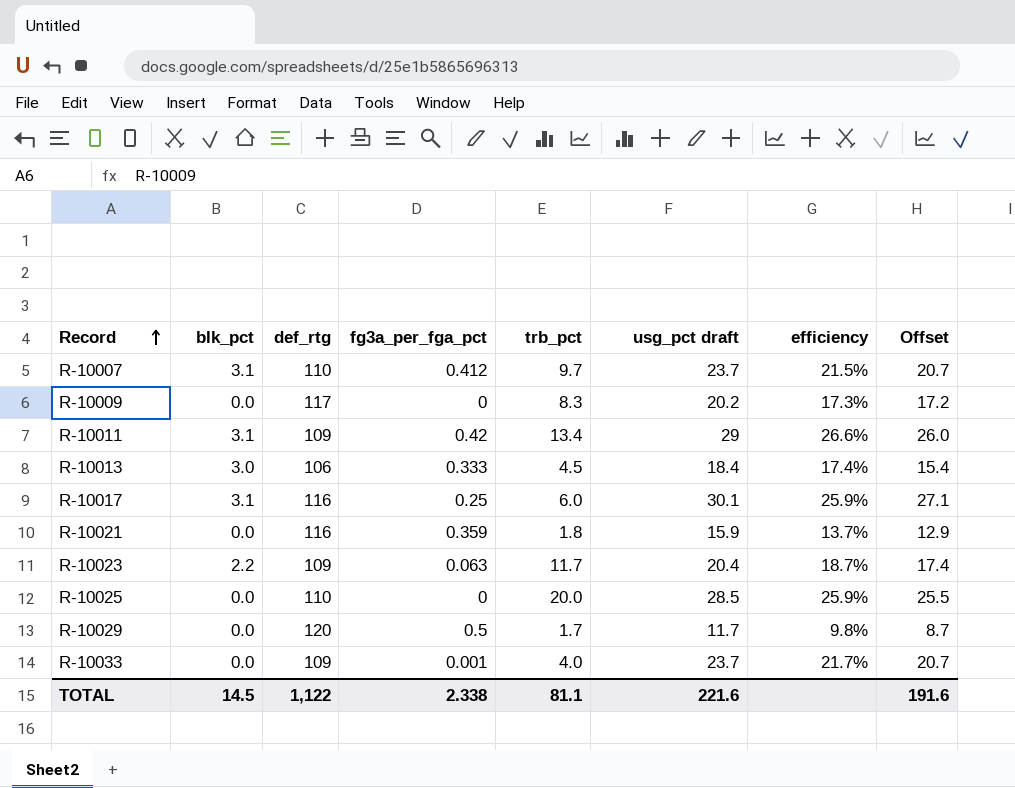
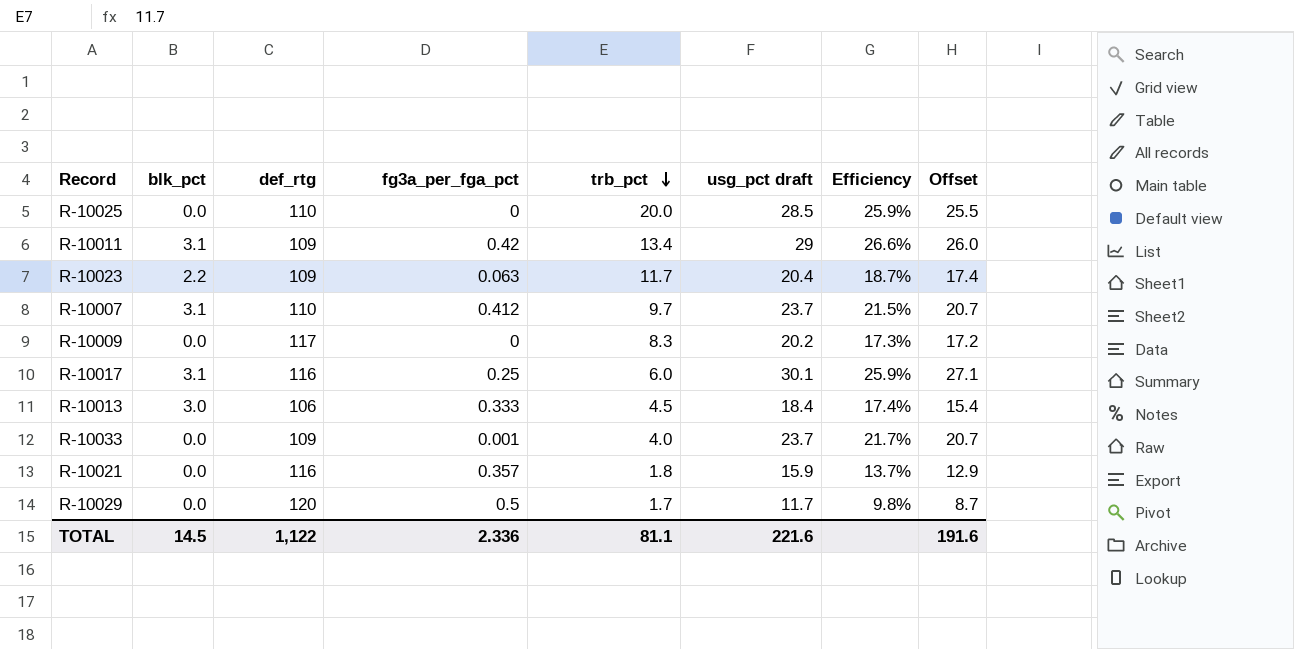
row order: Record ascending -> trb_pct descending
column name: efficiency -> Efficiency
R-10021 | fg3a_per_fga_pct: 0.359 -> 0.357
TOTAL | fg3a_per_fga_pct: 2.338 -> 2.336

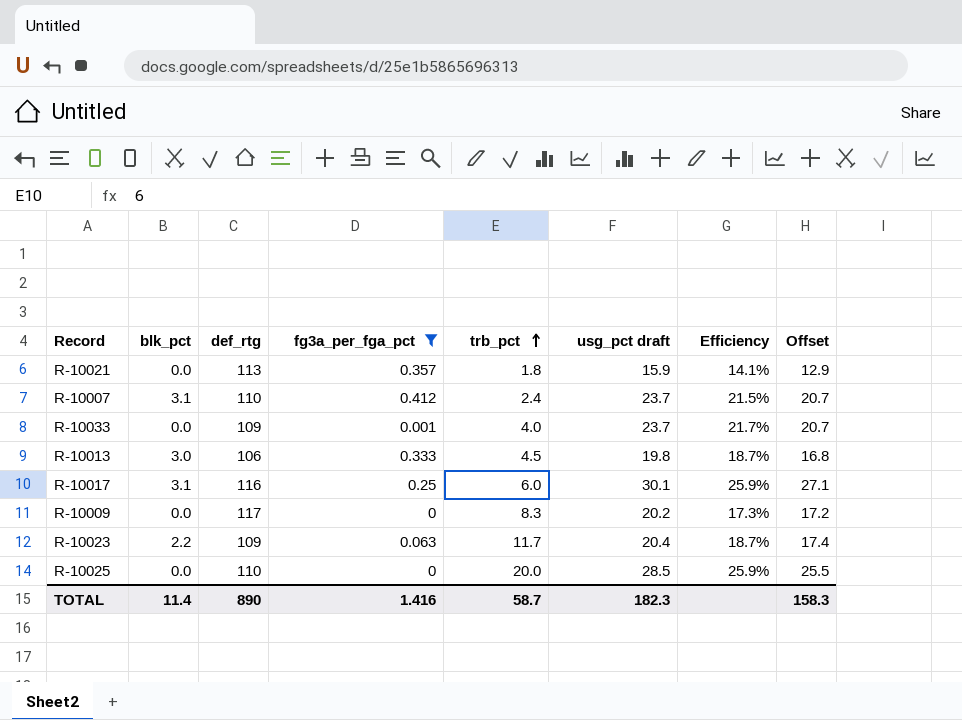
filter: none -> fg3a_per_fga_pct <= 0.412
row order: trb_pct descending -> trb_pct ascending
R-10021 | def_rtg: 116 -> 113
R-10021 | Efficiency: 13.7% -> 14.1%
R-10007 | trb_pct: 9.7 -> 2.4
R-10013 | usg_pct draft: 18.4 -> 19.8
R-10013 | Efficiency: 17.4% -> 18.7%
R-10013 | Offset: 15.4 -> 16.8
TOTAL | blk_pct: 14.5 -> 11.4
TOTAL | def_rtg: 1,122 -> 890
TOTAL | fg3a_per_fga_pct: 2.336 -> 1.416
TOTAL | trb_pct: 81.1 -> 58.7
TOTAL | usg_pct draft: 221.6 -> 182.3
TOTAL | Offset: 191.6 -> 158.3

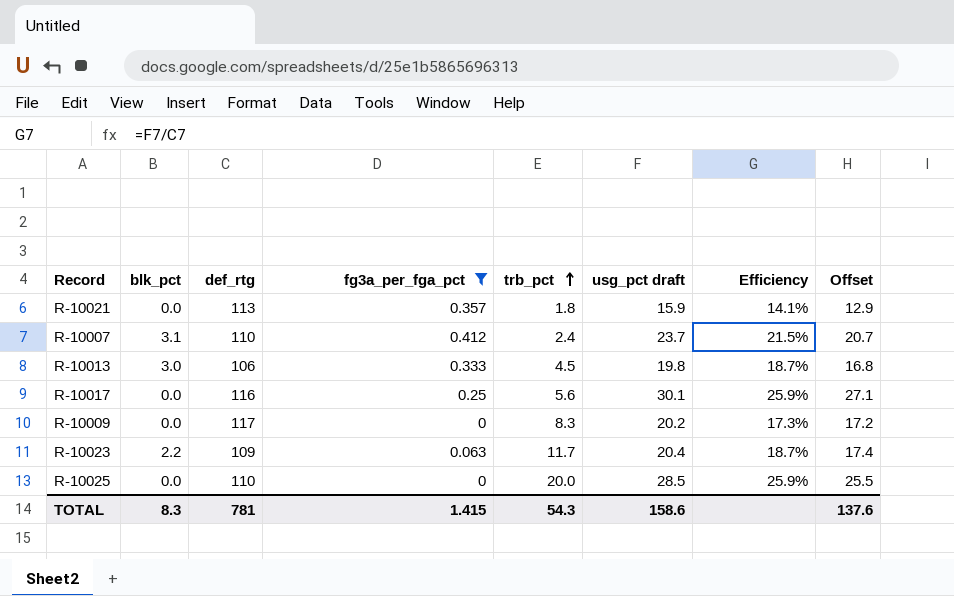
row R-10033: 0.0 | 109 | 0.001 | 4.0 | 23.7 | 21.7% | 20.7 -> none
R-10017 | blk_pct: 3.1 -> 0.0
R-10017 | trb_pct: 6.0 -> 5.6
TOTAL | blk_pct: 11.4 -> 8.3
TOTAL | def_rtg: 890 -> 781
TOTAL | fg3a_per_fga_pct: 1.416 -> 1.415
TOTAL | trb_pct: 58.7 -> 54.3
TOTAL | usg_pct draft: 182.3 -> 158.6
TOTAL | Offset: 158.3 -> 137.6

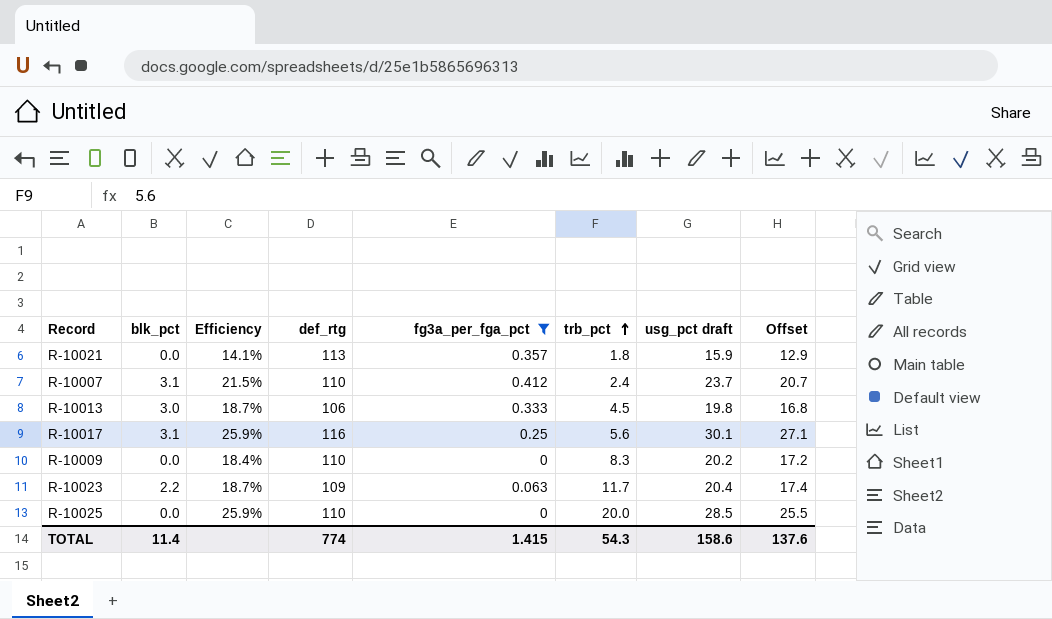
column Efficiency | position: 7 -> 3
R-10017 | blk_pct: 0.0 -> 3.1
R-10009 | Efficiency: 17.3% -> 18.4%
R-10009 | def_rtg: 117 -> 110
TOTAL | blk_pct: 8.3 -> 11.4
TOTAL | def_rtg: 781 -> 774

